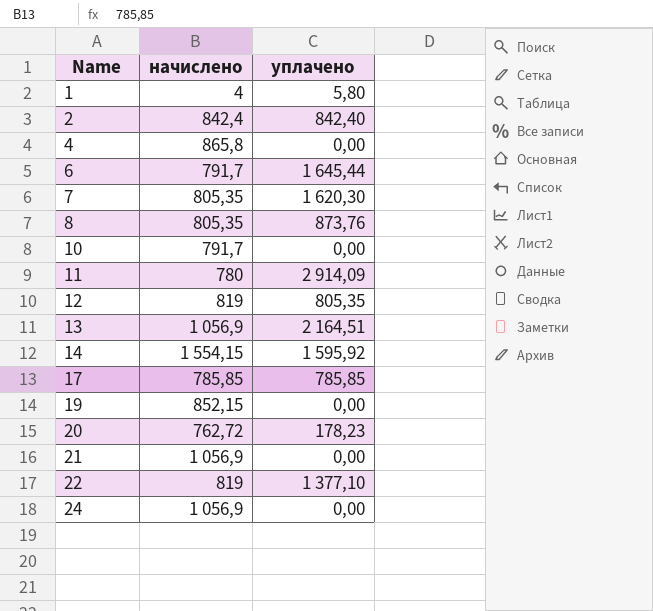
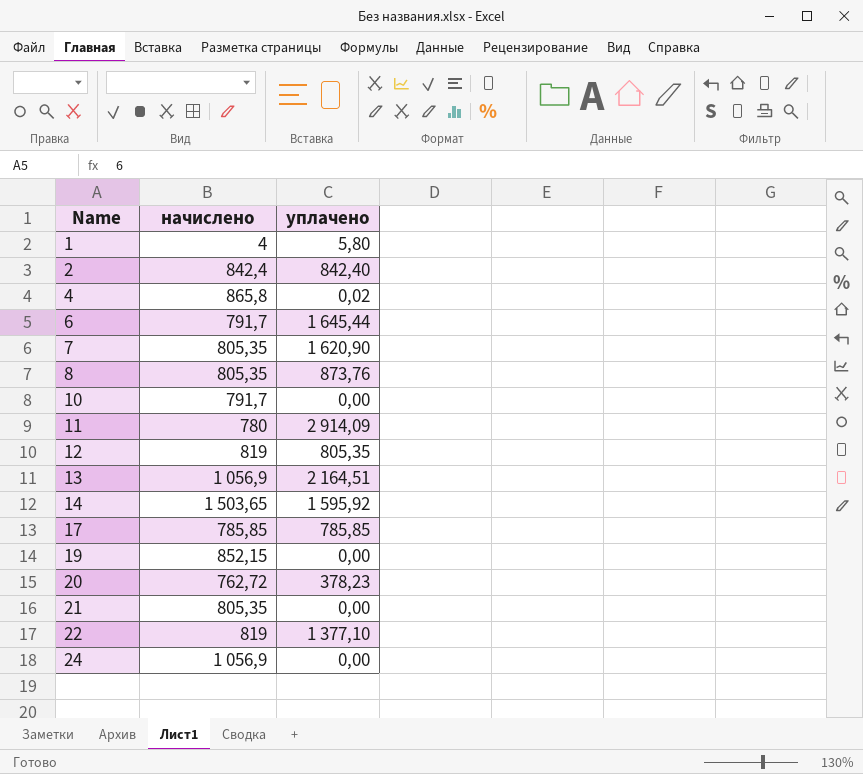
4 | уплачено: 0,00 -> 0,02
7 | уплачено: 1 620,30 -> 1 620,90
14 | начислено: 1 554,15 -> 1 503,65
20 | уплачено: 178,23 -> 378,23
21 | начислено: 1 056,9 -> 805,35

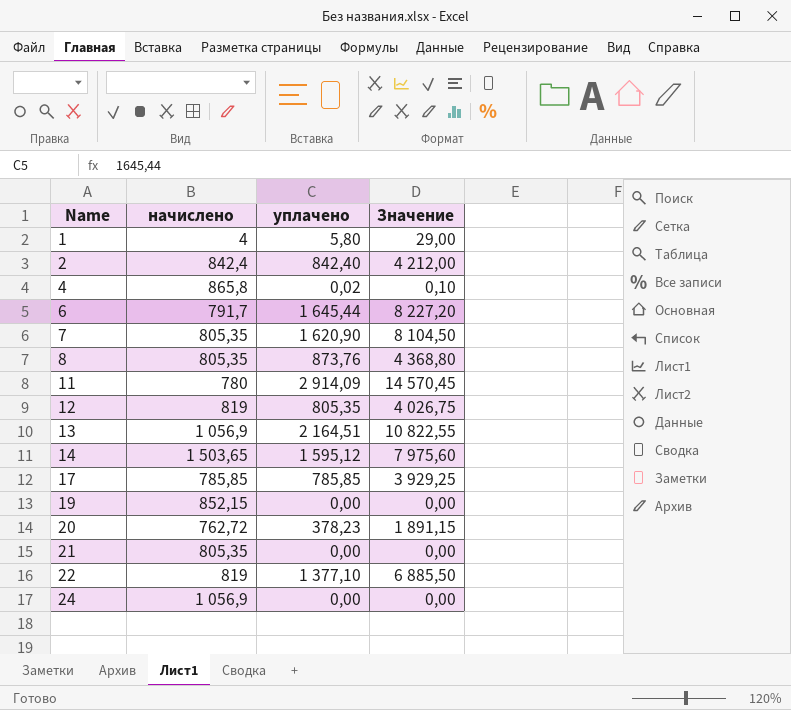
column Значение | formula: none -> [уплачено] * 5
row 10: 791,7 | 0,00 -> none
14 | уплачено: 1 595,92 -> 1 595,12

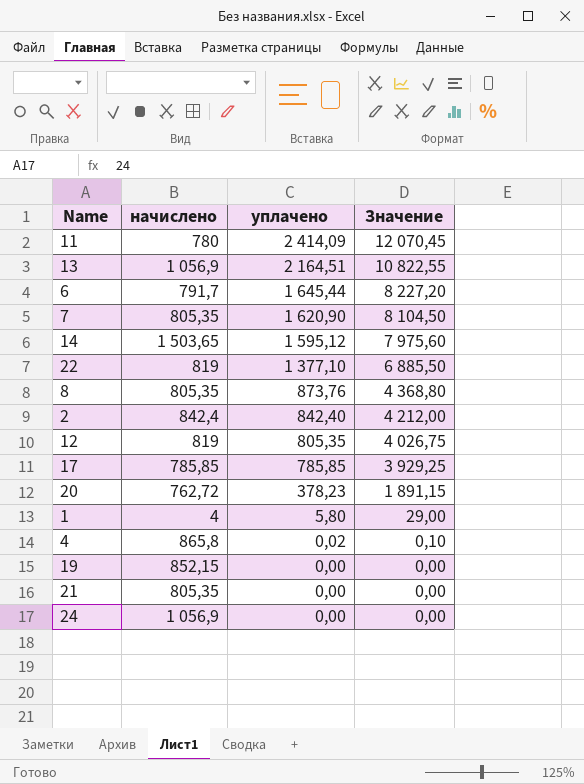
row order: Name ascending -> уплачено descending
11 | уплачено: 2 914,09 -> 2 414,09
11 | Значение: 14 570,45 -> 12 070,45

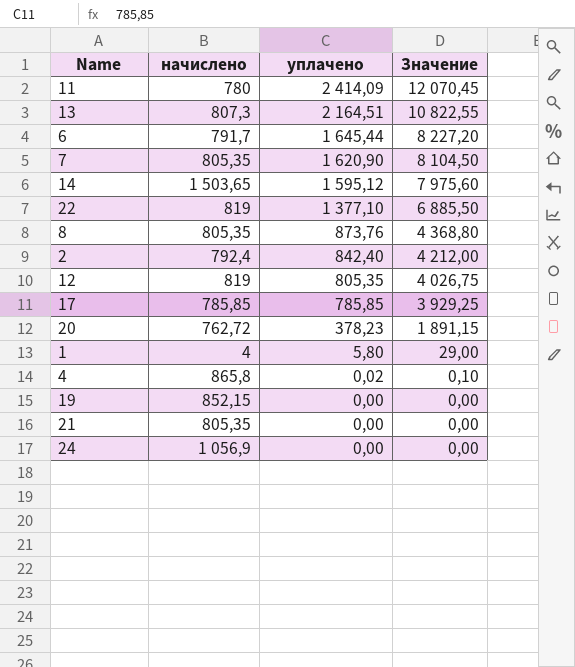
13 | начислено: 1 056,9 -> 807,3
2 | начислено: 842,4 -> 792,4

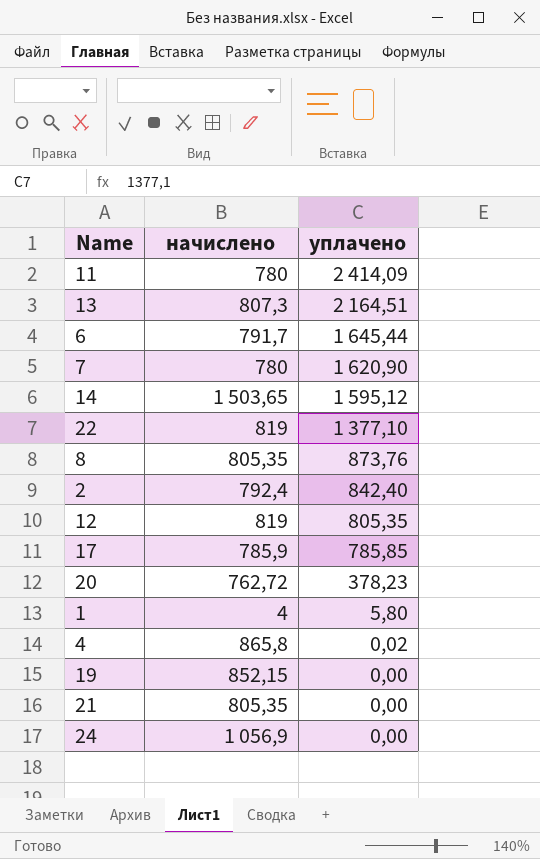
column Значение | formula: [уплачено] * 5 -> none
7 | начислено: 805,35 -> 780
17 | начислено: 785,85 -> 785,9

